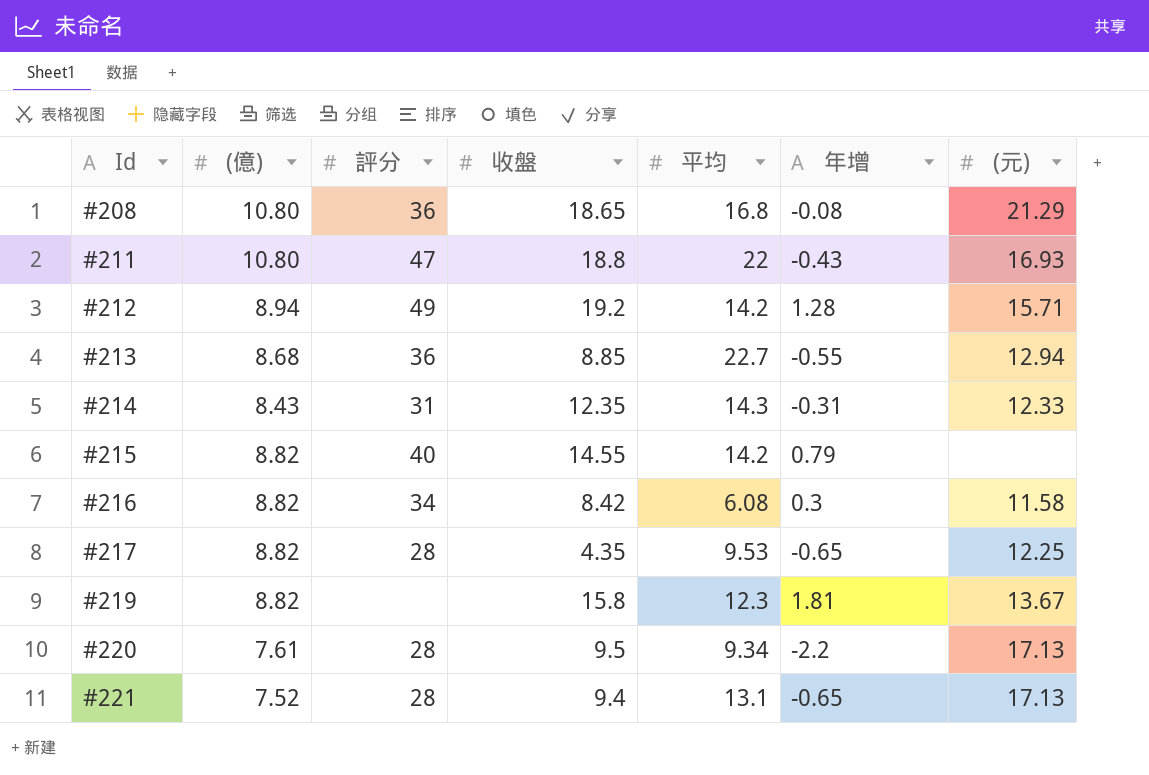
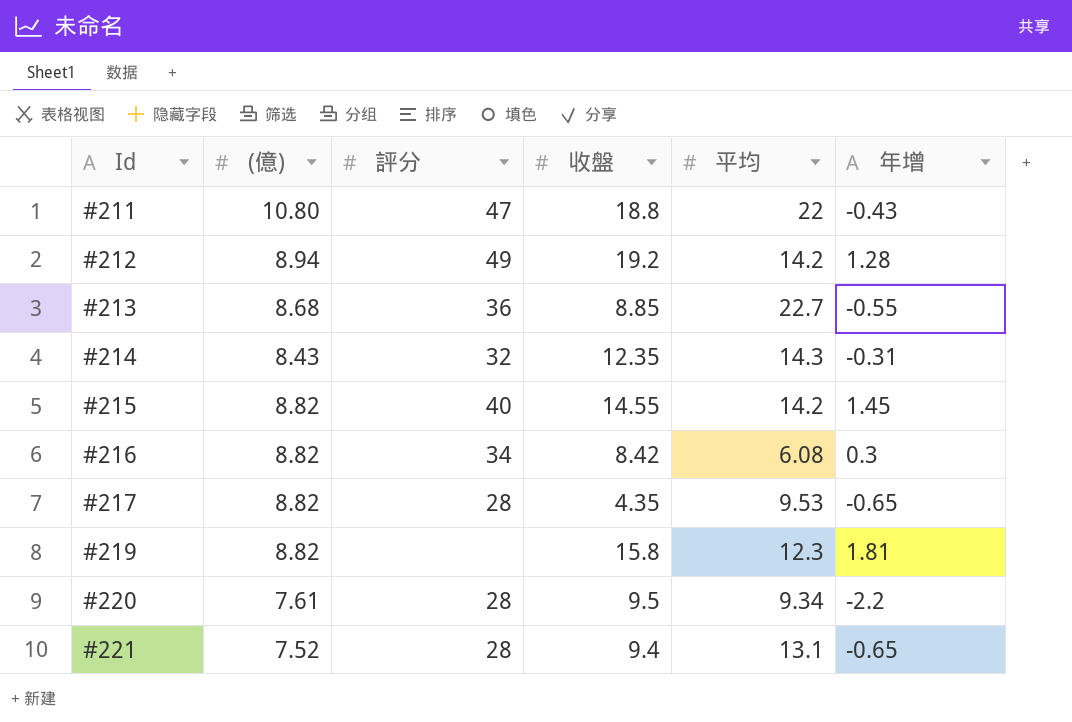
column (元) | position: 7 -> none
row #208: 10.80 | 36 | 18.65 | 16.8 | -0.08 | 21.29 -> none
#214 | 評分: 31 -> 32
#215 | 年增: 0.79 -> 1.45

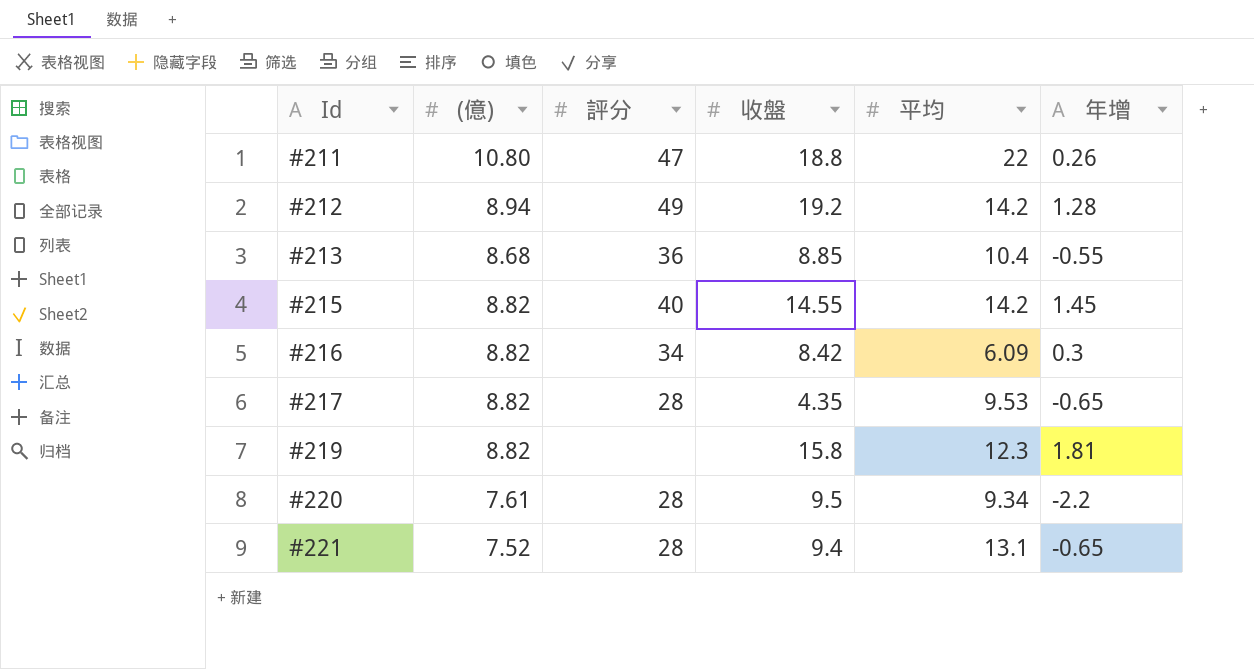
row #214: 8.43 | 32 | 12.35 | 14.3 | -0.31 -> none
#211 | 年增: -0.43 -> 0.26
#213 | 平均: 22.7 -> 10.4
#216 | 平均: 6.08 -> 6.09

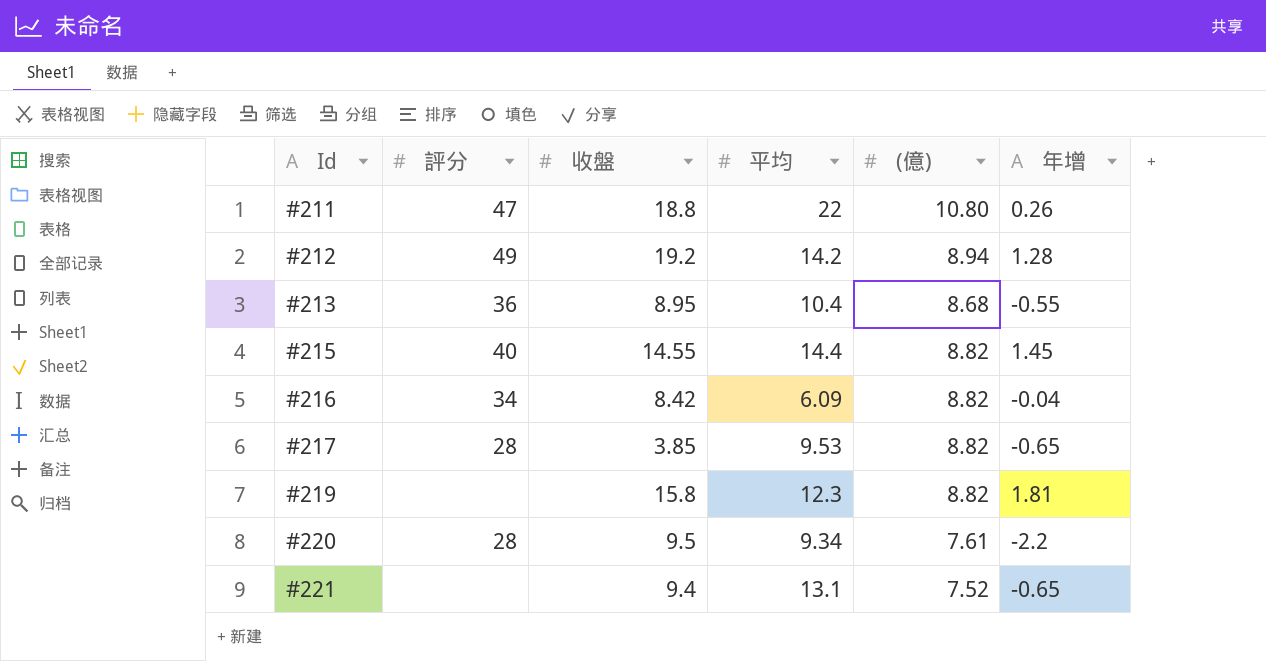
column (億) | position: 2 -> 5
#213 | 收盤: 8.85 -> 8.95
#215 | 平均: 14.2 -> 14.4
#216 | 年增: 0.3 -> -0.04
#217 | 收盤: 4.35 -> 3.85
#221 | 評分: 28 -> none

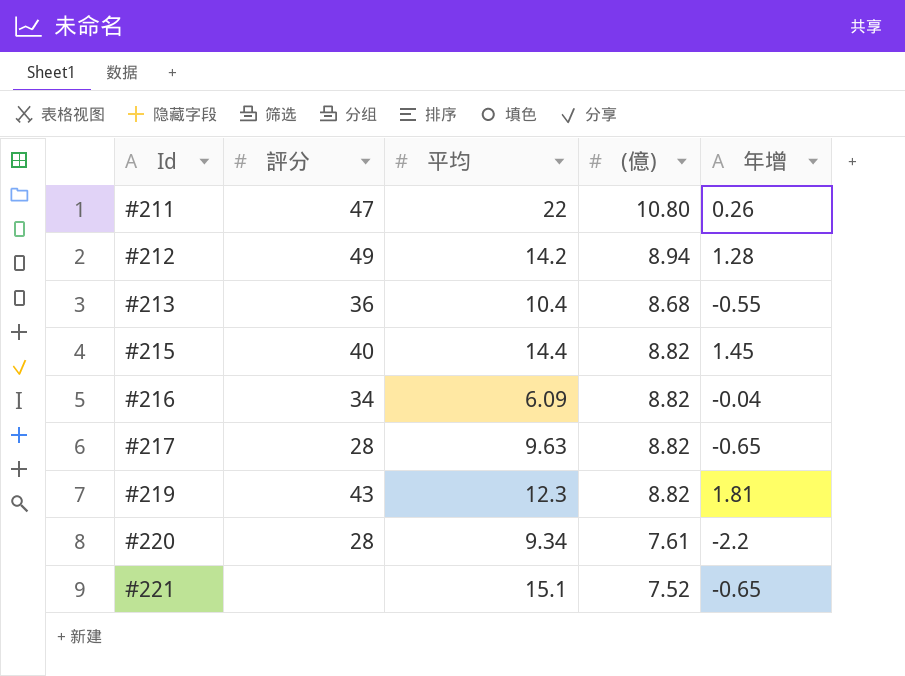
column 收盤 | position: 3 -> none
#217 | 平均: 9.53 -> 9.63
#219 | 評分: none -> 43
#221 | 平均: 13.1 -> 15.1

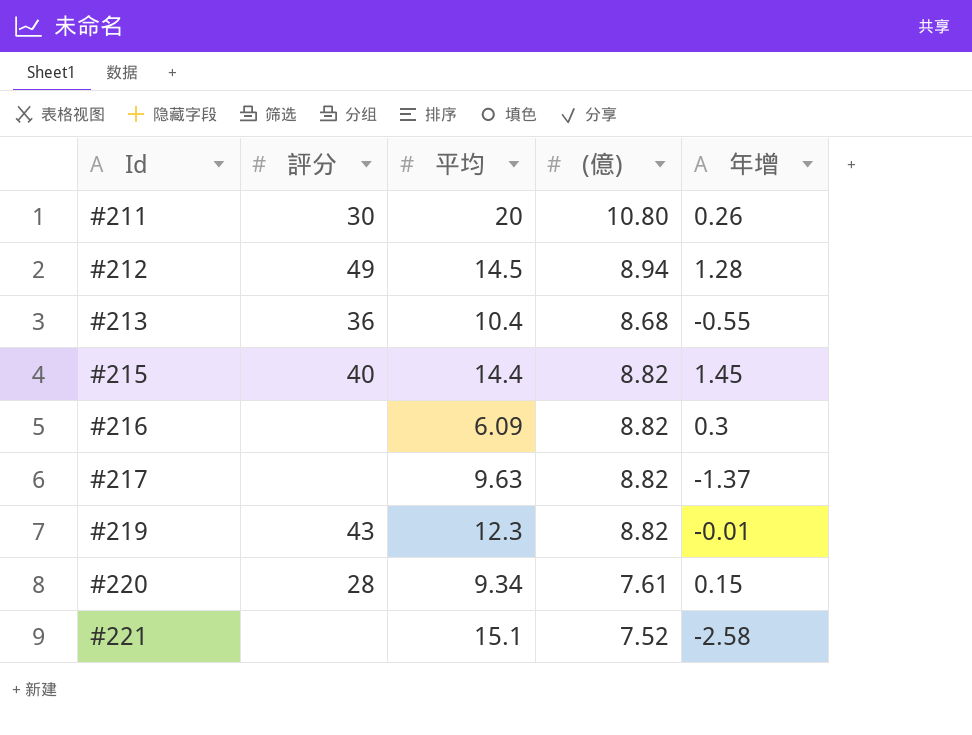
#211 | 評分: 47 -> 30
#211 | 平均: 22 -> 20
#212 | 平均: 14.2 -> 14.5
#216 | 評分: 34 -> none
#216 | 年增: -0.04 -> 0.3
#217 | 評分: 28 -> none
#217 | 年增: -0.65 -> -1.37
#219 | 年增: 1.81 -> -0.01
#220 | 年增: -2.2 -> 0.15
#221 | 年增: -0.65 -> -2.58

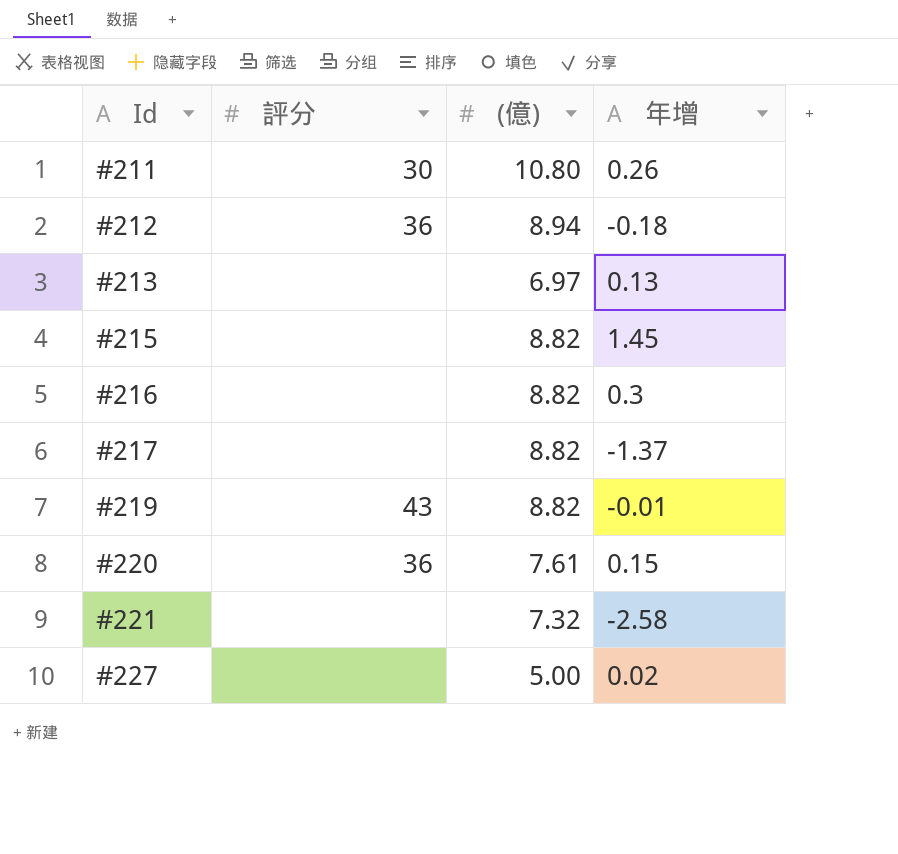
column 平均 | position: 3 -> none
#212 | 評分: 49 -> 36
#212 | 年增: 1.28 -> -0.18
#213 | 評分: 36 -> none
#213 | (億): 8.68 -> 6.97
#213 | 年增: -0.55 -> 0.13
#215 | 評分: 40 -> none
#220 | 評分: 28 -> 36
#221 | (億): 7.52 -> 7.32
row #227: none -> none | 5.00 | 0.02

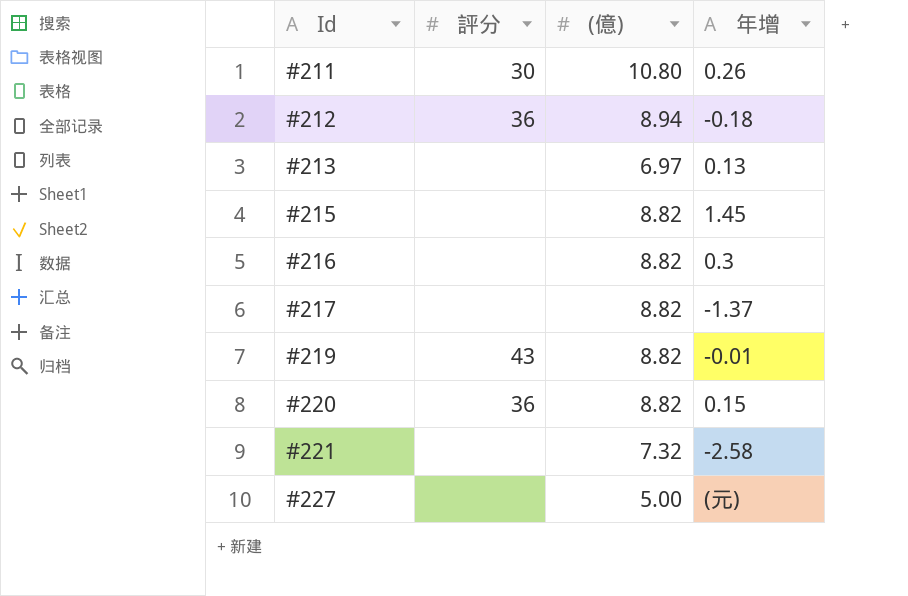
#220 | (億): 7.61 -> 8.82
#227 | 年增: 0.02 -> (元)

